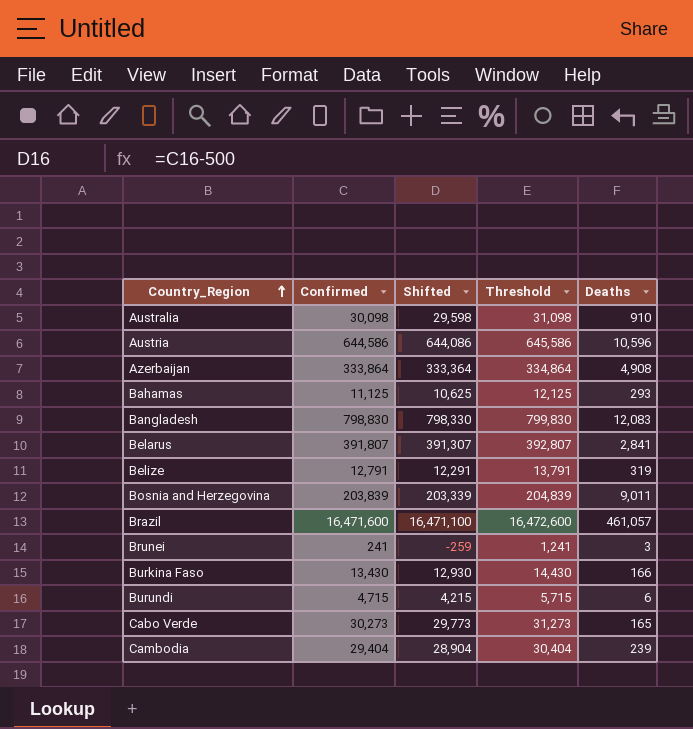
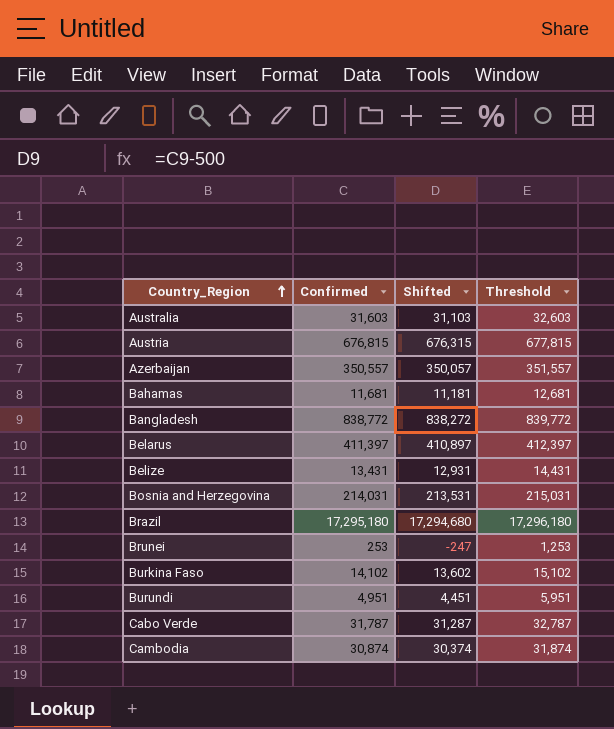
column Deaths | position: 5 -> none
Australia | Confirmed: 30,098 -> 31,603
Australia | Shifted: 29,598 -> 31,103
Australia | Threshold: 31,098 -> 32,603
Austria | Confirmed: 644,586 -> 676,815
Austria | Shifted: 644,086 -> 676,315
Austria | Threshold: 645,586 -> 677,815
Azerbaijan | Confirmed: 333,864 -> 350,557
Azerbaijan | Shifted: 333,364 -> 350,057
Azerbaijan | Threshold: 334,864 -> 351,557
Bahamas | Confirmed: 11,125 -> 11,681
Bahamas | Shifted: 10,625 -> 11,181
Bahamas | Threshold: 12,125 -> 12,681
Bangladesh | Confirmed: 798,830 -> 838,772
Bangladesh | Shifted: 798,330 -> 838,272
Bangladesh | Threshold: 799,830 -> 839,772
Belarus | Confirmed: 391,807 -> 411,397
Belarus | Shifted: 391,307 -> 410,897
Belarus | Threshold: 392,807 -> 412,397
Belize | Confirmed: 12,791 -> 13,431
Belize | Shifted: 12,291 -> 12,931
Belize | Threshold: 13,791 -> 14,431
Bosnia and Herzegovina | Confirmed: 203,839 -> 214,031
Bosnia and Herzegovina | Shifted: 203,339 -> 213,531
Bosnia and Herzegovina | Threshold: 204,839 -> 215,031
Brazil | Confirmed: 16,471,600 -> 17,295,180
Brazil | Shifted: 16,471,100 -> 17,294,680
Brazil | Threshold: 16,472,600 -> 17,296,180
Brunei | Confirmed: 241 -> 253
Brunei | Shifted: -259 -> -247
Brunei | Threshold: 1,241 -> 1,253
Burkina Faso | Confirmed: 13,430 -> 14,102
Burkina Faso | Shifted: 12,930 -> 13,602
Burkina Faso | Threshold: 14,430 -> 15,102
Burundi | Confirmed: 4,715 -> 4,951
Burundi | Shifted: 4,215 -> 4,451
Burundi | Threshold: 5,715 -> 5,951
Cabo Verde | Confirmed: 30,273 -> 31,787
Cabo Verde | Shifted: 29,773 -> 31,287
Cabo Verde | Threshold: 31,273 -> 32,787
Cambodia | Confirmed: 29,404 -> 30,874
Cambodia | Shifted: 28,904 -> 30,374
Cambodia | Threshold: 30,404 -> 31,874

